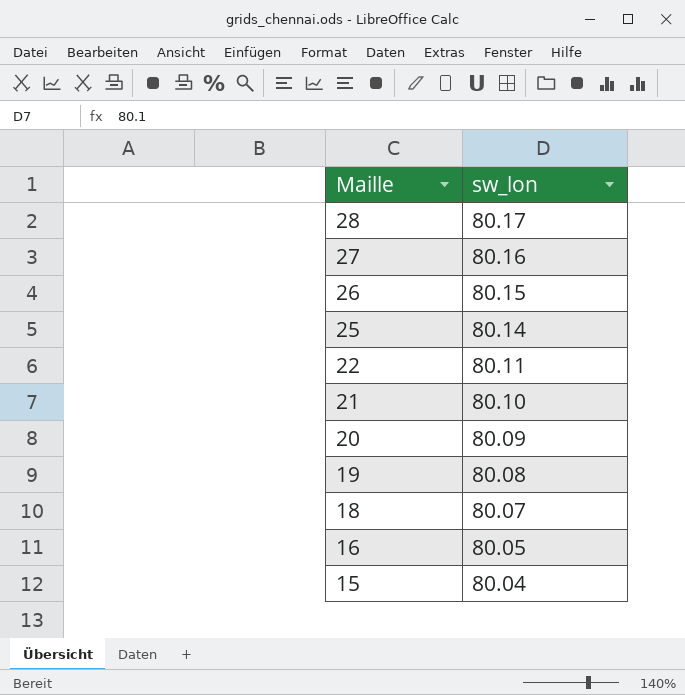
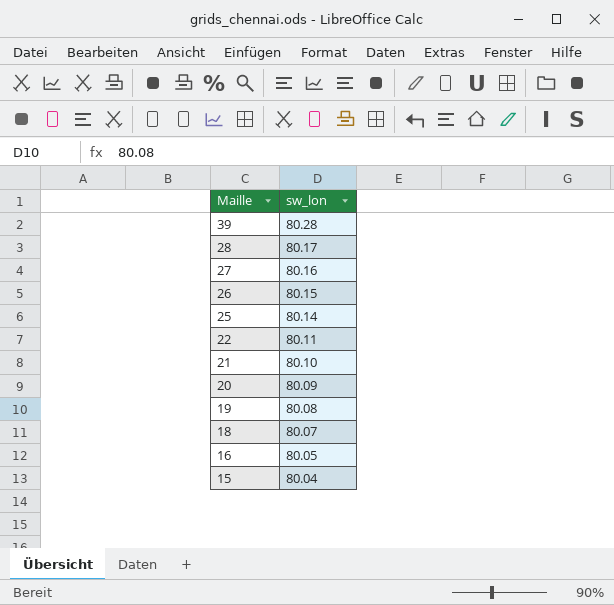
row 39: none -> 80.28

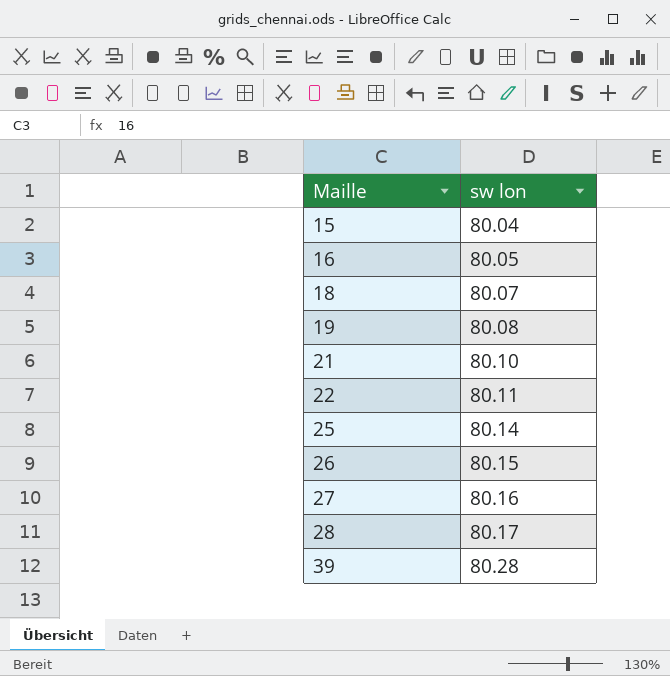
row order: Maille descending -> Maille ascending
column name: sw_lon -> sw lon
row 20: 80.09 -> none

